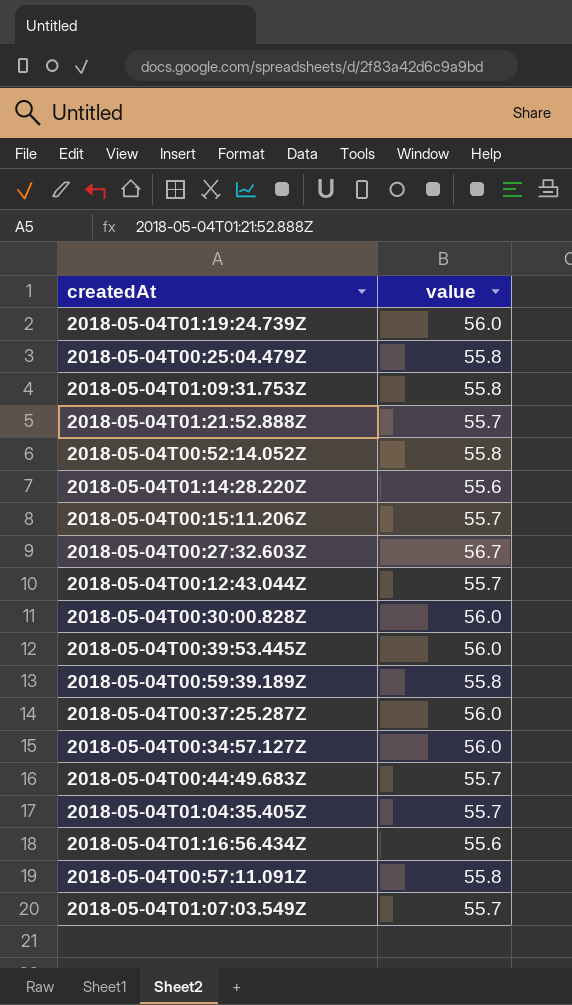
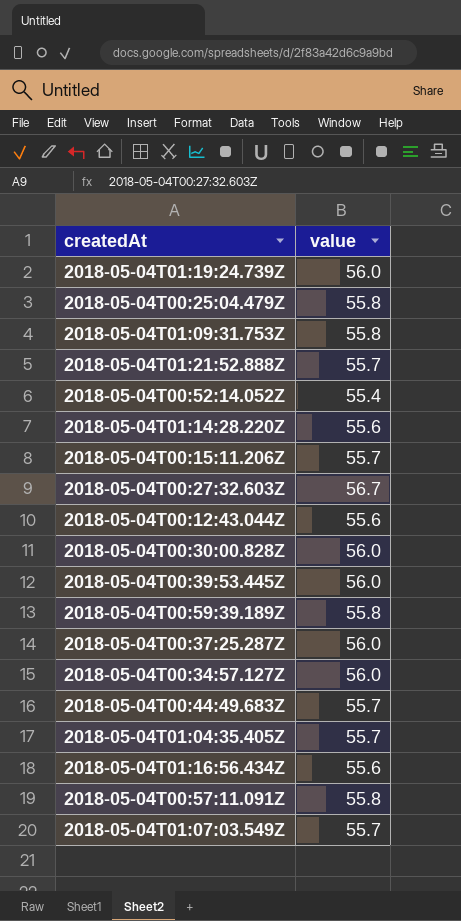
2018-05-04T00:52:14.052Z | value: 55.8 -> 55.4
2018-05-04T00:12:43.044Z | value: 55.7 -> 55.6

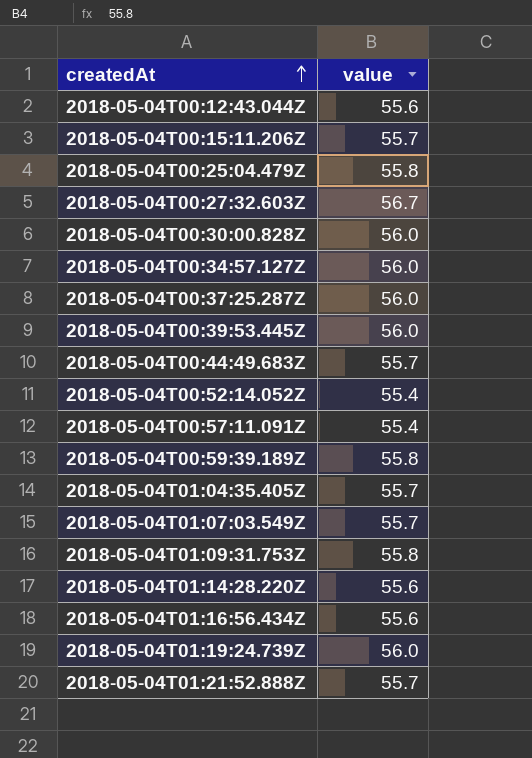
row order: none -> createdAt ascending
2018-05-04T00:57:11.091Z | value: 55.8 -> 55.4

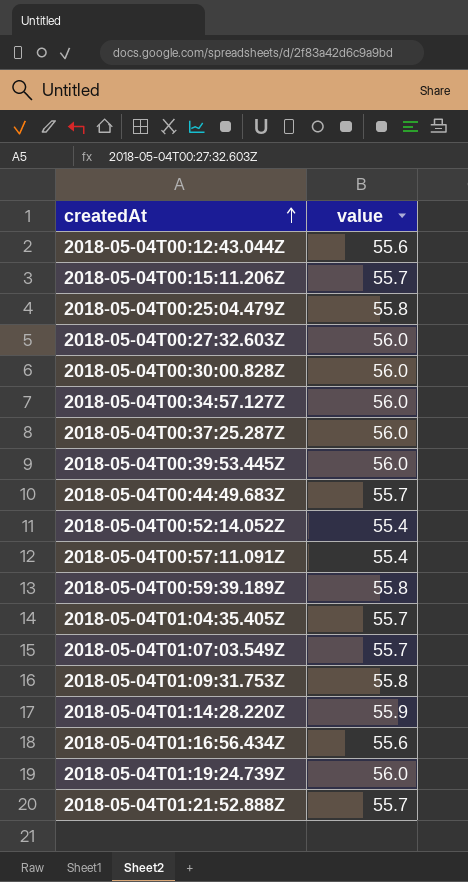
2018-05-04T00:27:32.603Z | value: 56.7 -> 56.0
2018-05-04T01:14:28.220Z | value: 55.6 -> 55.9

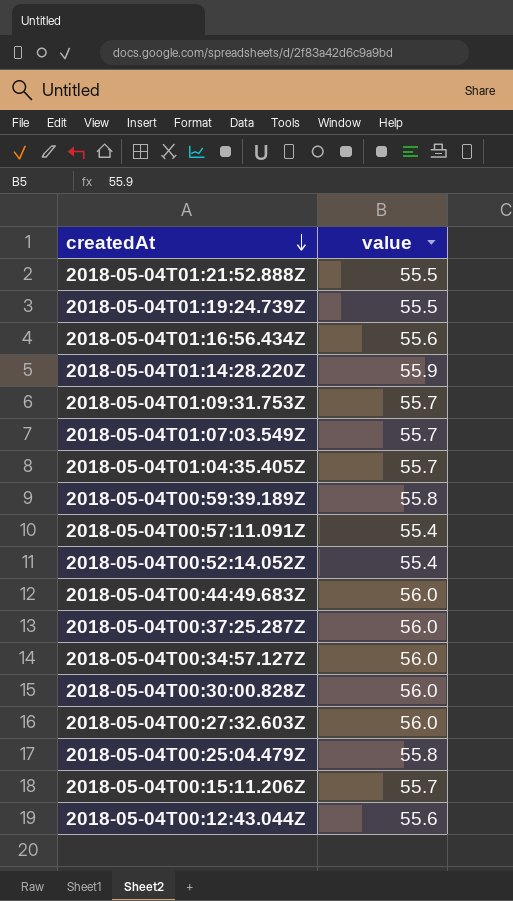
row order: createdAt ascending -> createdAt descending
row 2018-05-04T00:39:53.445Z: 56.0 -> none
2018-05-04T01:21:52.888Z | value: 55.7 -> 55.5
2018-05-04T01:19:24.739Z | value: 56.0 -> 55.5
2018-05-04T01:09:31.753Z | value: 55.8 -> 55.7
2018-05-04T00:44:49.683Z | value: 55.7 -> 56.0

